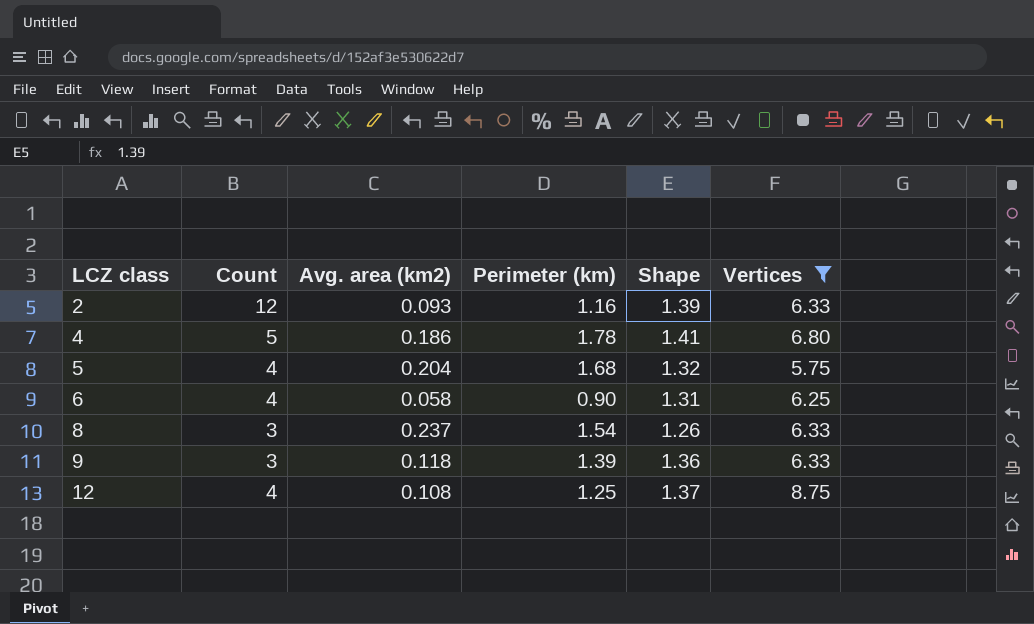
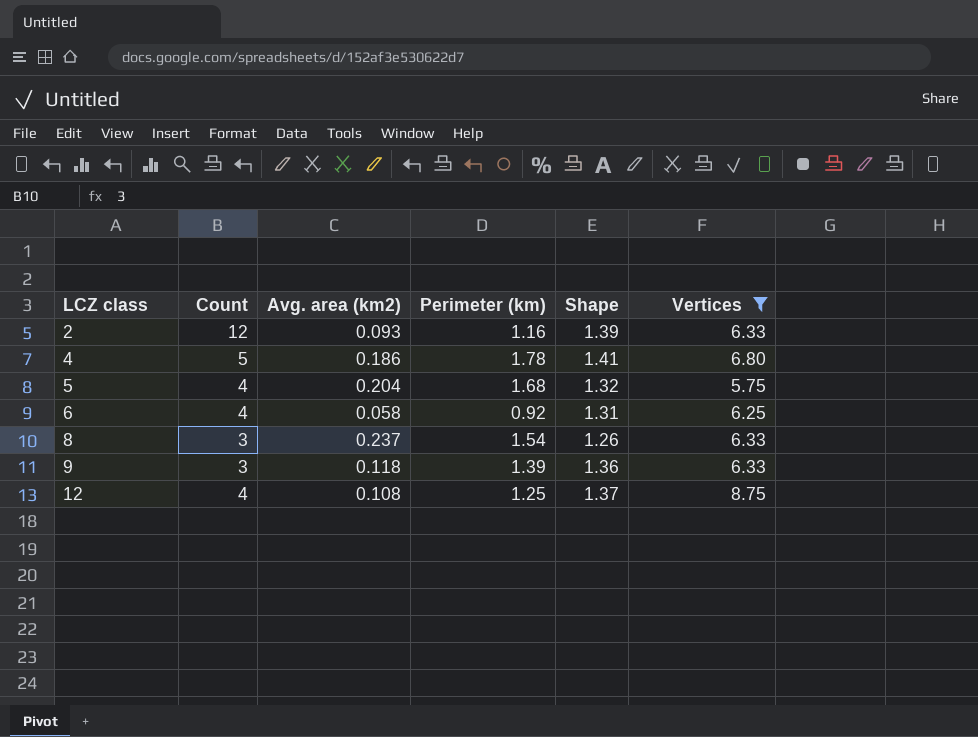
6 | Perimeter (km): 0.90 -> 0.92

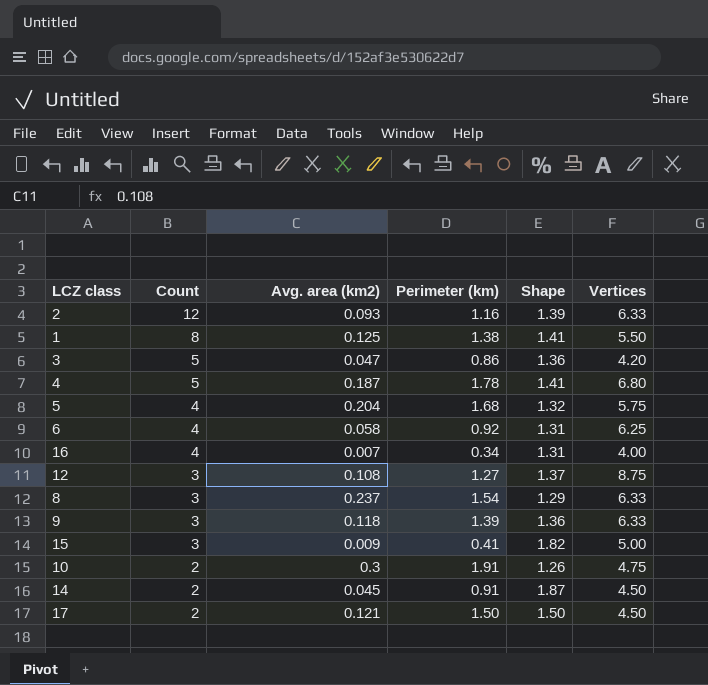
filter: Vertices >= 5.75 -> none
row order: LCZ class ascending -> Count descending
4 | Avg. area (km2): 0.186 -> 0.187
12 | Count: 4 -> 3
12 | Perimeter (km): 1.25 -> 1.27
8 | Shape: 1.26 -> 1.29

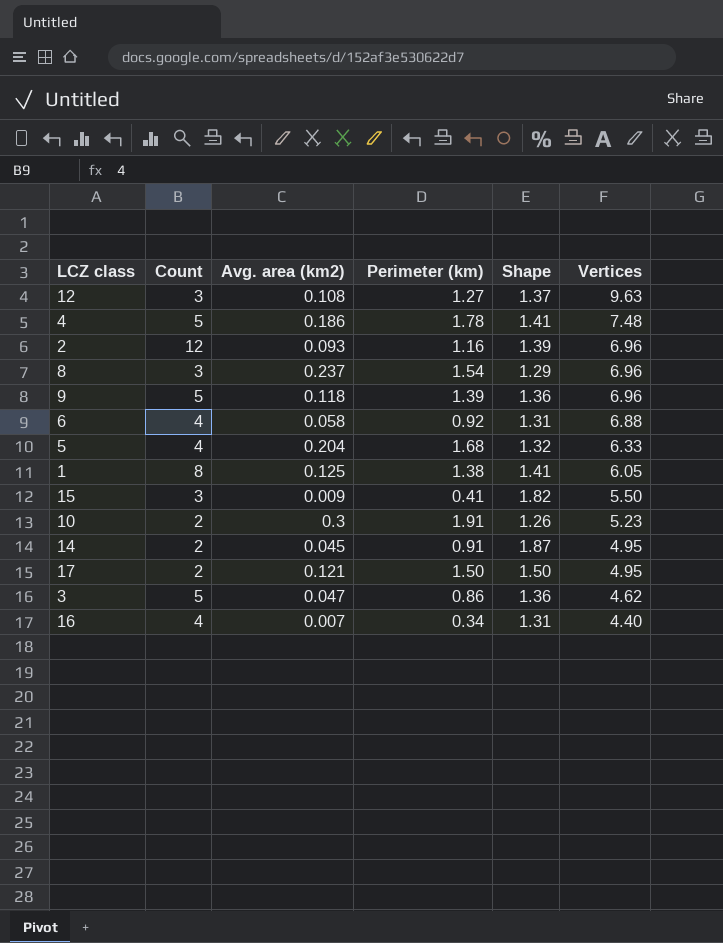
row order: Count descending -> Vertices descending
12 | Vertices: 8.75 -> 9.63
4 | Avg. area (km2): 0.187 -> 0.186
4 | Vertices: 6.80 -> 7.48
2 | Vertices: 6.33 -> 6.96
8 | Vertices: 6.33 -> 6.96
9 | Count: 3 -> 5
9 | Vertices: 6.33 -> 6.96
6 | Vertices: 6.25 -> 6.88
5 | Vertices: 5.75 -> 6.33
1 | Vertices: 5.50 -> 6.05
15 | Vertices: 5.00 -> 5.50
10 | Vertices: 4.75 -> 5.23
14 | Vertices: 4.50 -> 4.95
17 | Vertices: 4.50 -> 4.95
3 | Vertices: 4.20 -> 4.62
16 | Vertices: 4.00 -> 4.40

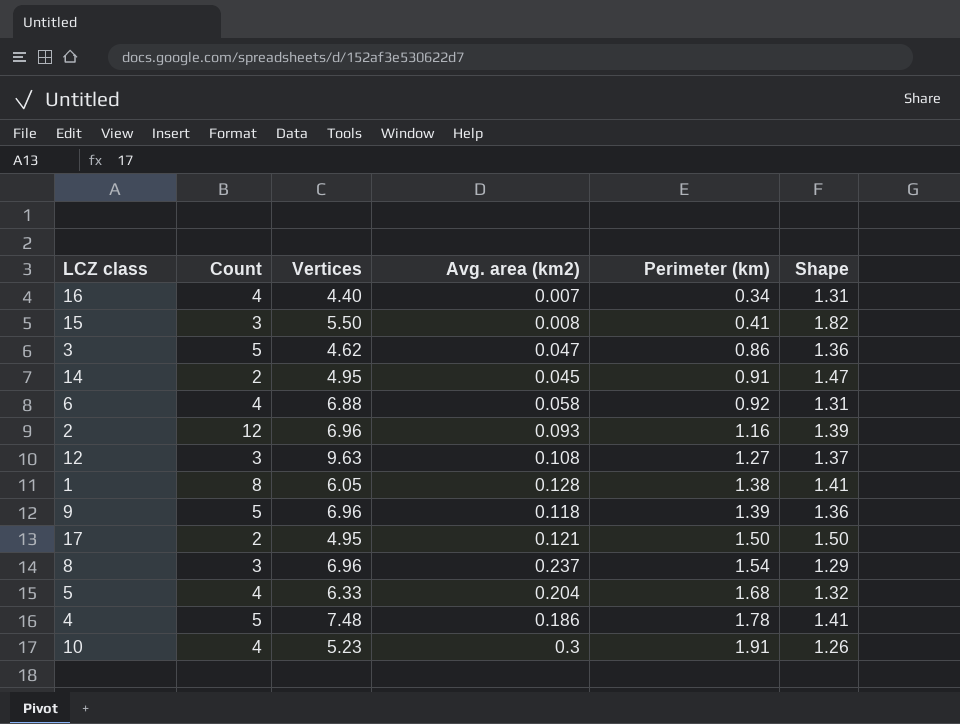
row order: Vertices descending -> Perimeter (km) ascending
column Vertices | position: 6 -> 3
15 | Avg. area (km2): 0.009 -> 0.008
14 | Shape: 1.87 -> 1.47
1 | Avg. area (km2): 0.125 -> 0.128
10 | Count: 2 -> 4

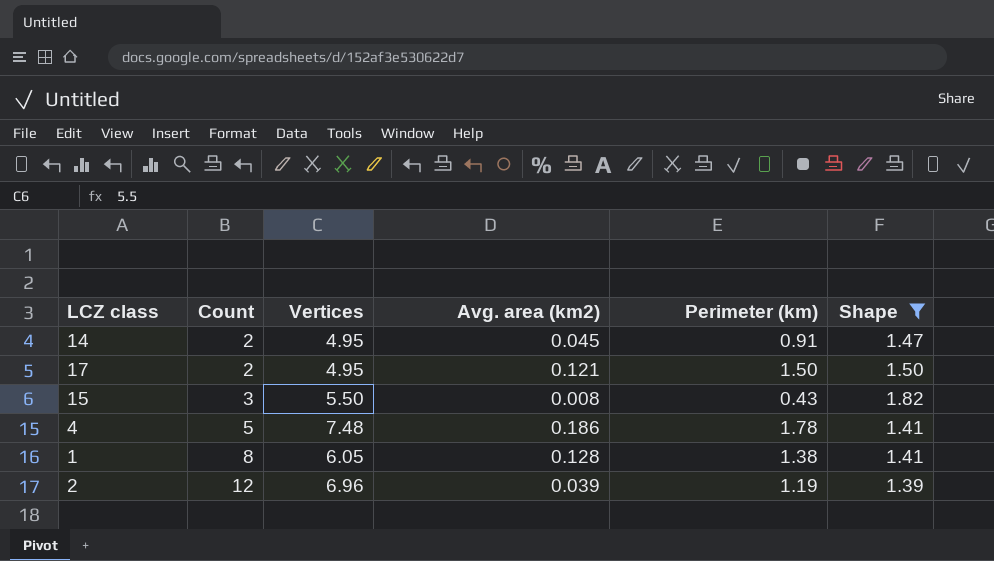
filter: none -> Shape >= 1.39
row order: Perimeter (km) ascending -> Count ascending
15 | Perimeter (km): 0.41 -> 0.43
2 | Avg. area (km2): 0.093 -> 0.039
2 | Perimeter (km): 1.16 -> 1.19

